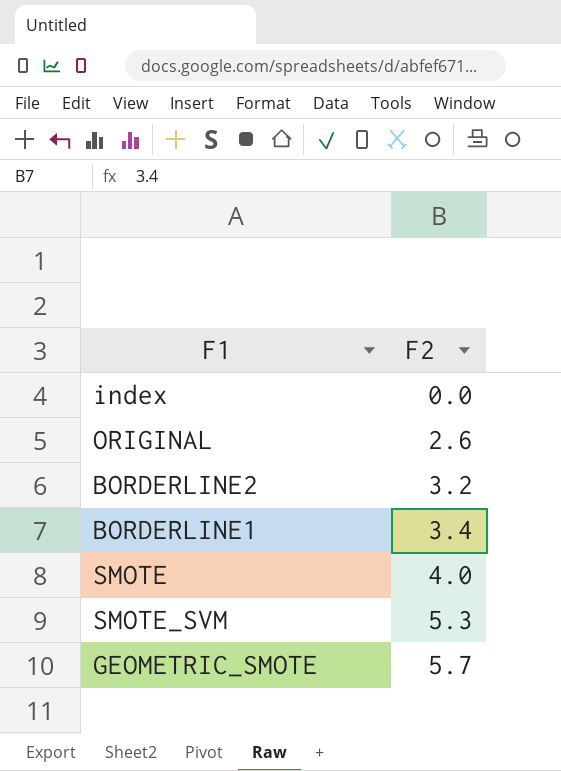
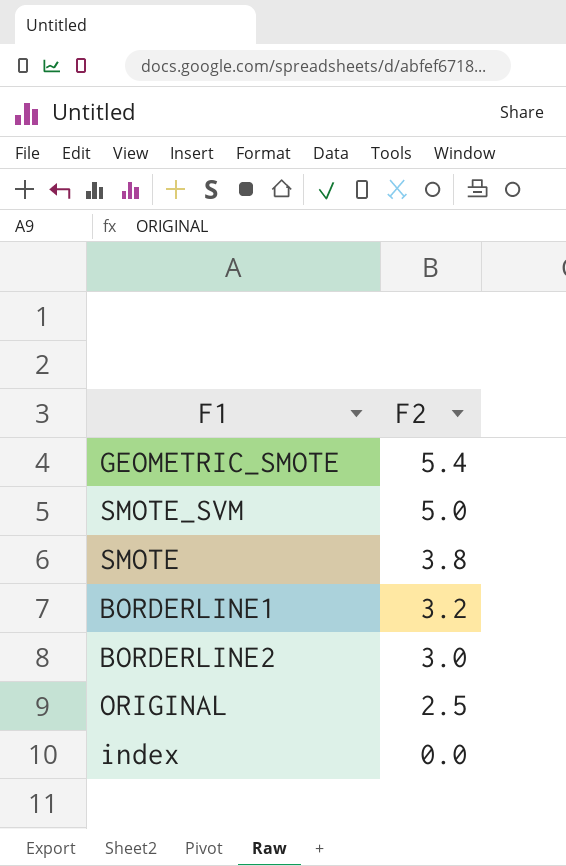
row order: F2 ascending -> F2 descending
GEOMETRIC_SMOTE | F2: 5.7 -> 5.4
SMOTE_SVM | F2: 5.3 -> 5.0
SMOTE | F2: 4.0 -> 3.8
BORDERLINE1 | F2: 3.4 -> 3.2
BORDERLINE2 | F2: 3.2 -> 3.0
ORIGINAL | F2: 2.6 -> 2.5

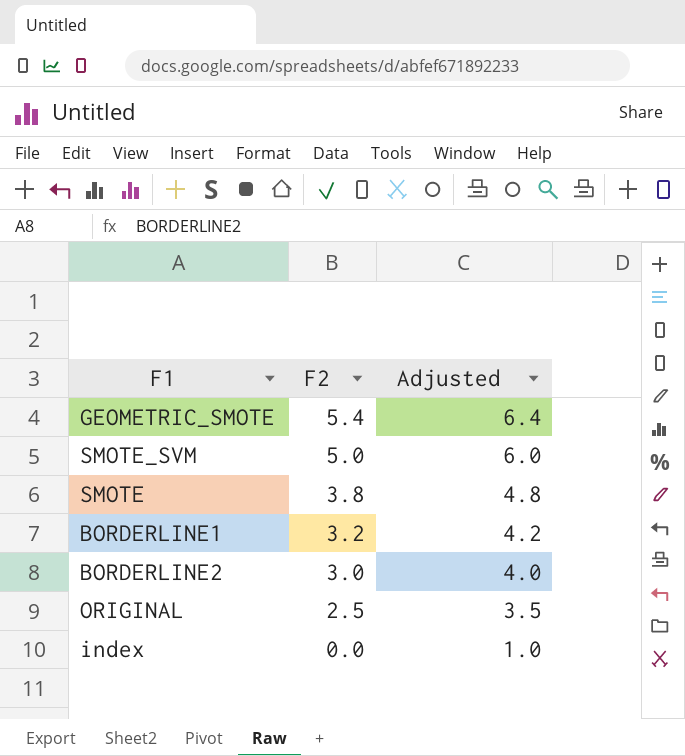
column Adjusted | formula: none -> [F2] + 1

